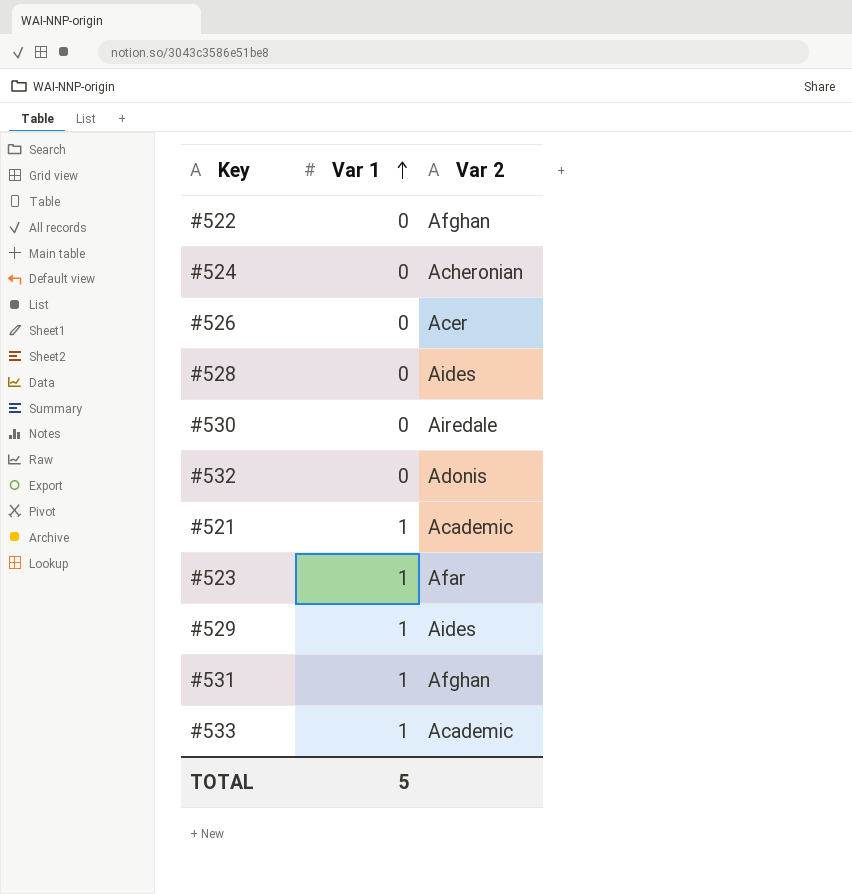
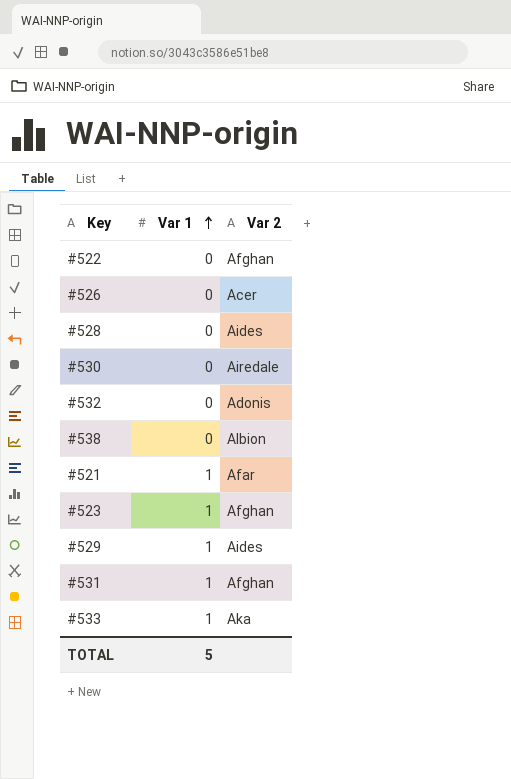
row #524: 0 | Acheronian -> none
row #538: none -> 0 | Albion
#521 | Var 2: Academic -> Afar
#523 | Var 2: Afar -> Afghan
#533 | Var 2: Academic -> Aka

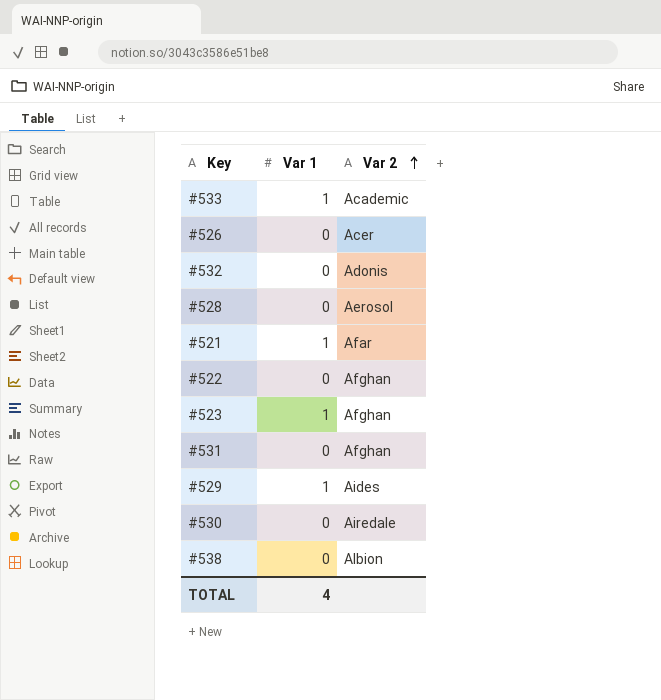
row order: Var 1 ascending -> Var 2 ascending
#533 | Var 2: Aka -> Academic
#528 | Var 2: Aides -> Aerosol
#531 | Var 1: 1 -> 0
TOTAL | Var 1: 5 -> 4

